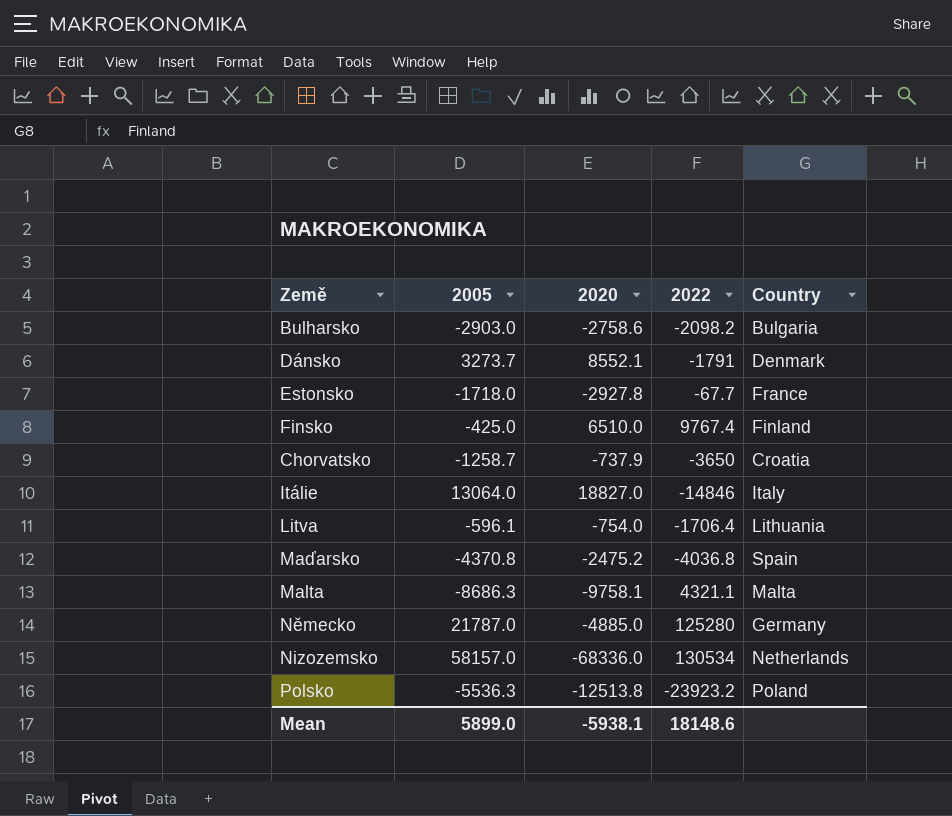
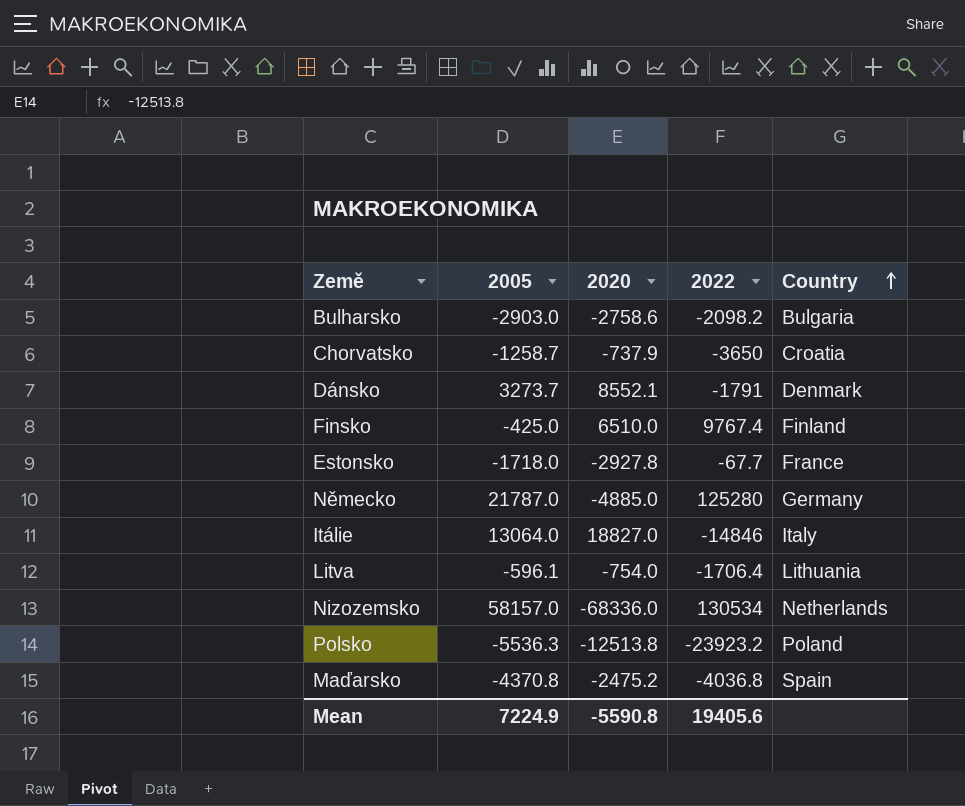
row order: none -> Country ascending
row Malta: -8686.3 | -9758.1 | 4321.1 | Malta -> none
Mean | 2005: 5899.0 -> 7224.9
Mean | 2020: -5938.1 -> -5590.8
Mean | 2022: 18148.6 -> 19405.6

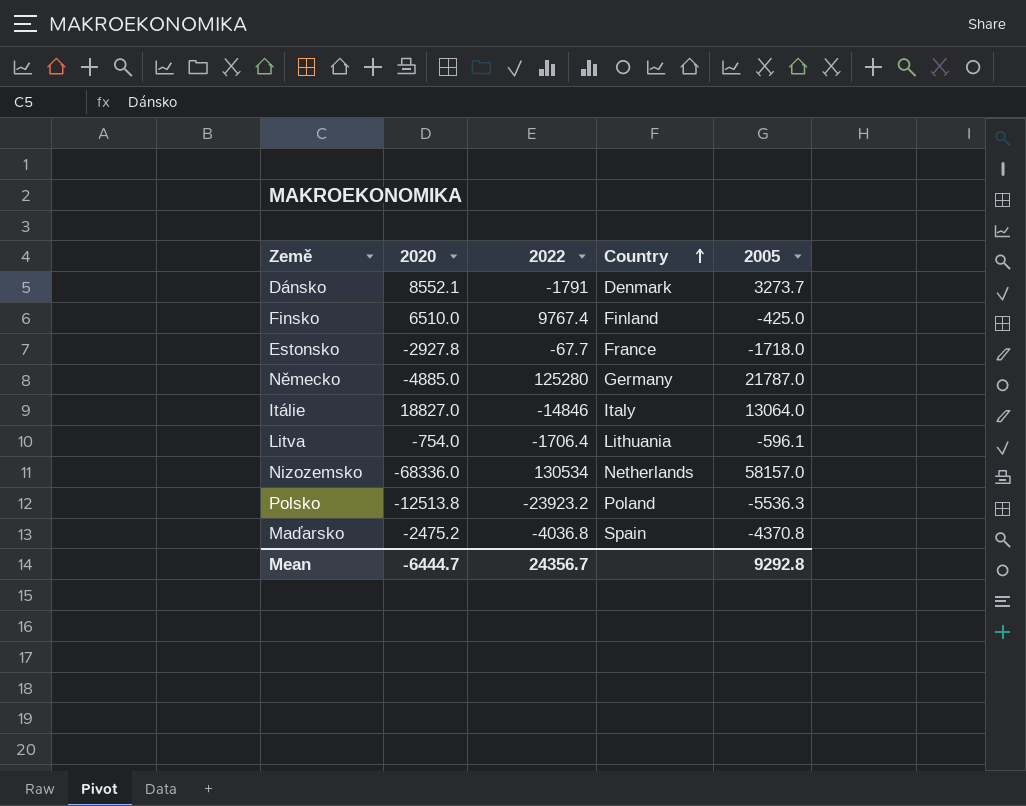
column 2005 | position: 2 -> 5
row Bulharsko: -2903.0 | -2758.6 | -2098.2 | Bulgaria -> none
row Chorvatsko: -1258.7 | -737.9 | -3650 | Croatia -> none
Mean | 2020: -5590.8 -> -6444.7
Mean | 2022: 19405.6 -> 24356.7
Mean | 2005: 7224.9 -> 9292.8

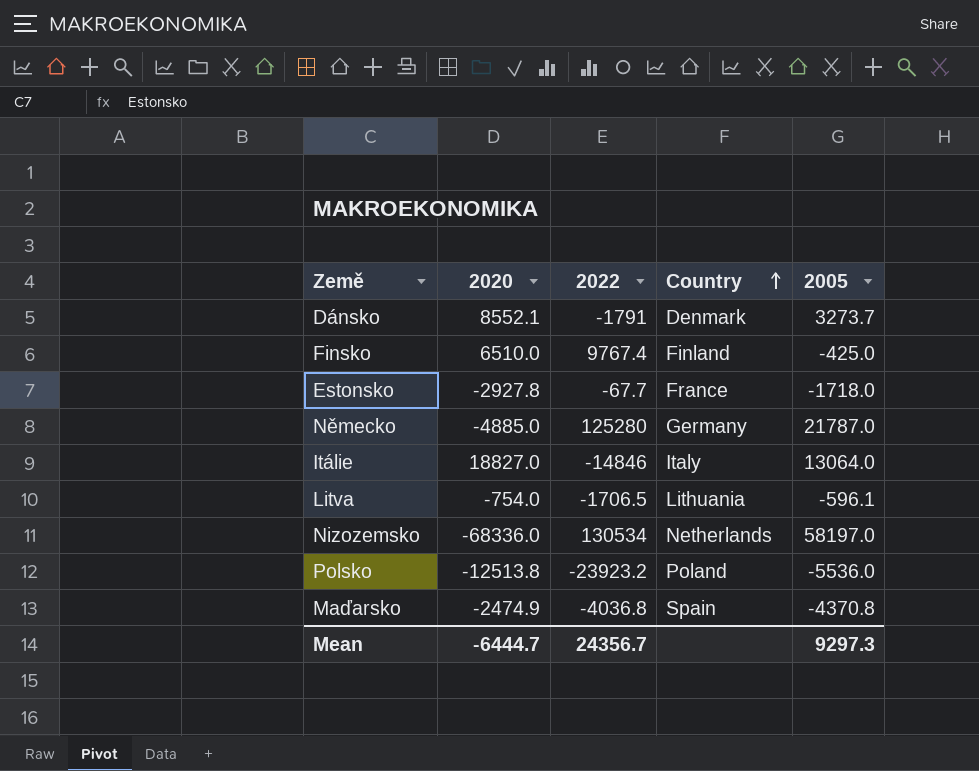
Litva | 2022: -1706.4 -> -1706.5
Nizozemsko | 2005: 58157.0 -> 58197.0
Polsko | 2005: -5536.3 -> -5536.0
Maďarsko | 2020: -2475.2 -> -2474.9
Mean | 2005: 9292.8 -> 9297.3

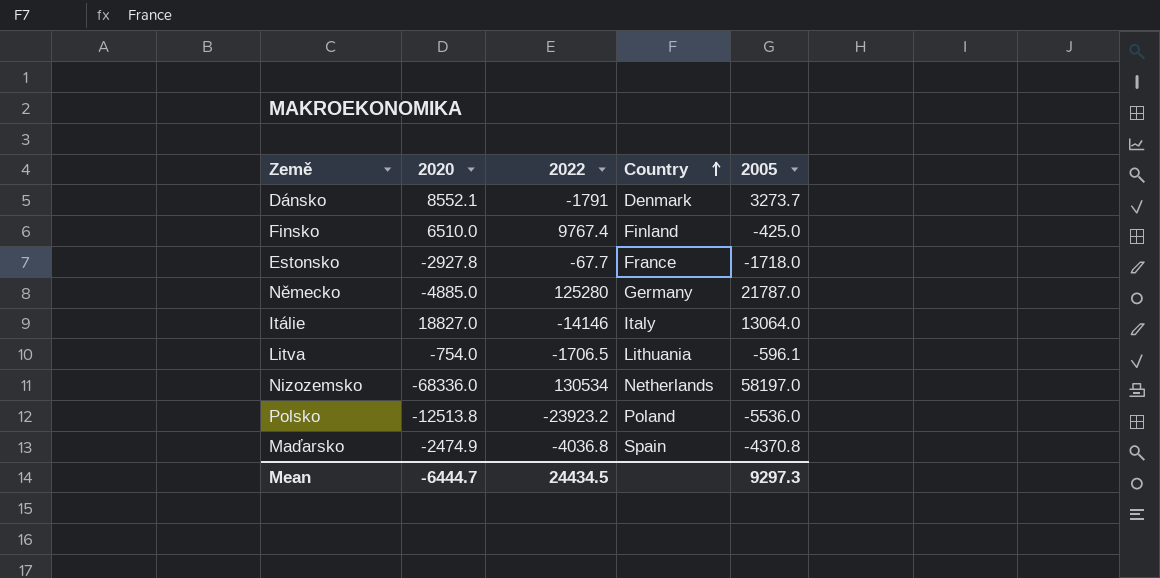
Itálie | 2022: -14846 -> -14146
Mean | 2022: 24356.7 -> 24434.5

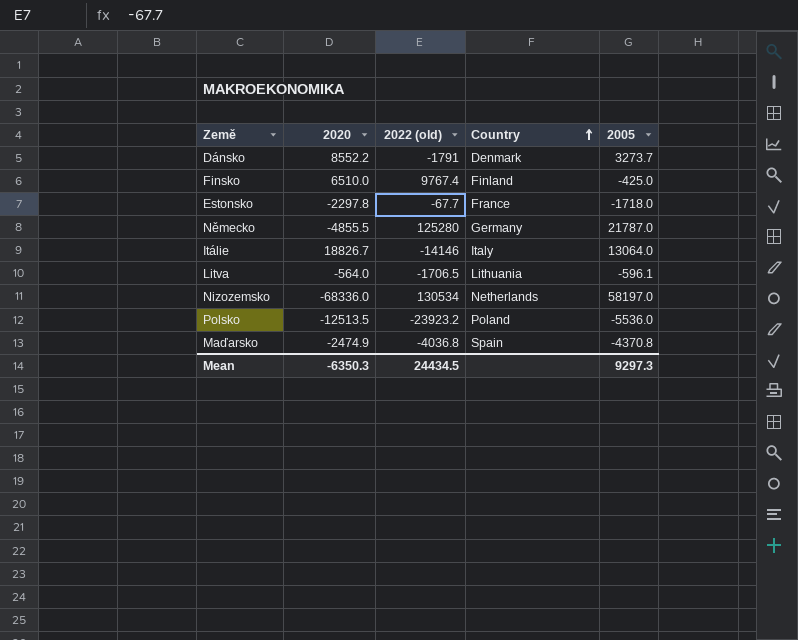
column name: 2022 -> 2022 (old)
Dánsko | 2020: 8552.1 -> 8552.2
Estonsko | 2020: -2927.8 -> -2297.8
Německo | 2020: -4885.0 -> -4855.5
Itálie | 2020: 18827.0 -> 18826.7
Litva | 2020: -754.0 -> -564.0
Polsko | 2020: -12513.8 -> -12513.5
Mean | 2020: -6444.7 -> -6350.3

